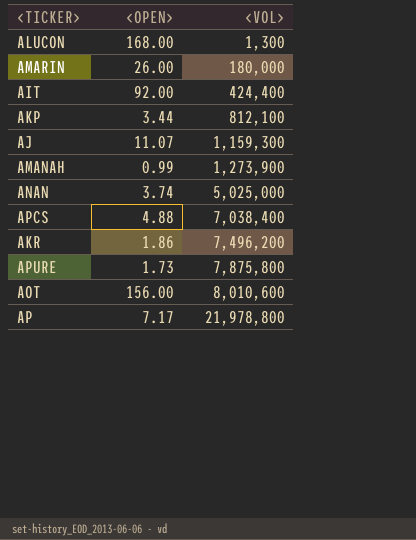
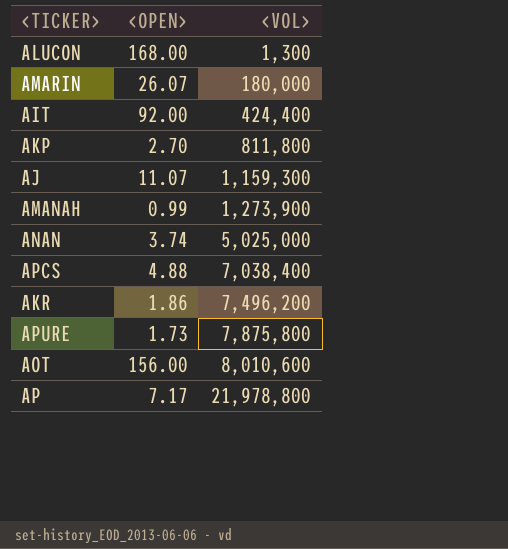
AMARIN | <OPEN>: 26.00 -> 26.07
AKP | <OPEN>: 3.44 -> 2.70
AKP | <VOL>: 812,100 -> 811,800

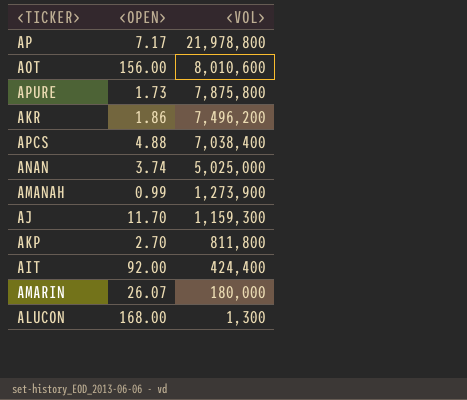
row order: <VOL> ascending -> <VOL> descending
AJ | <OPEN>: 11.07 -> 11.70

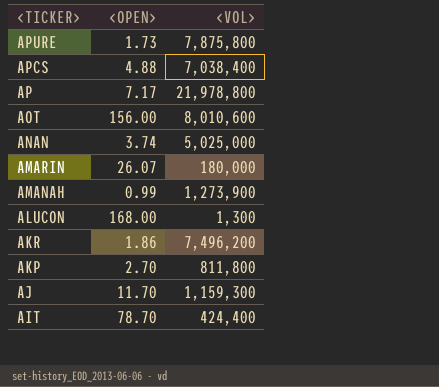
row order: <VOL> descending -> <TICKER> descending
AIT | <OPEN>: 92.00 -> 78.70

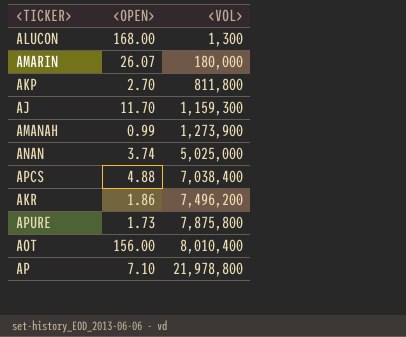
row order: <TICKER> descending -> <VOL> ascending
row AIT: 78.70 | 424,400 -> none
AOT | <VOL>: 8,010,600 -> 8,010,400
AP | <OPEN>: 7.17 -> 7.10

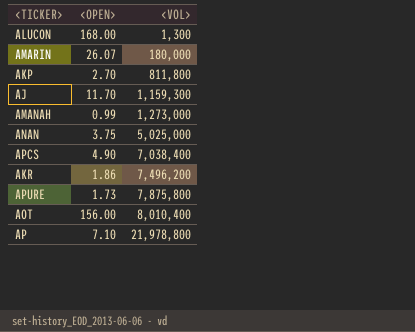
AMANAH | <VOL>: 1,273,900 -> 1,273,000
ANAN | <OPEN>: 3.74 -> 3.75
APCS | <OPEN>: 4.88 -> 4.90

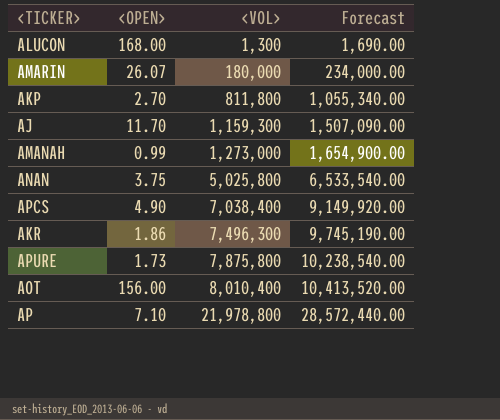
column Forecast | formula: none -> [<VOL>] * 1.3
ANAN | <VOL>: 5,025,000 -> 5,025,800
AKR | <VOL>: 7,496,200 -> 7,496,300

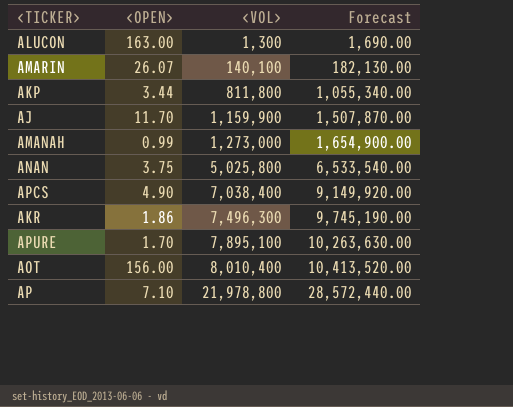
ALUCON | <OPEN>: 168.00 -> 163.00
AMARIN | <VOL>: 180,000 -> 140,100
AMARIN | Forecast: 234,000.00 -> 182,130.00
AKP | <OPEN>: 2.70 -> 3.44
AJ | <VOL>: 1,159,300 -> 1,159,900
AJ | Forecast: 1,507,090.00 -> 1,507,870.00
APURE | <OPEN>: 1.73 -> 1.70
APURE | <VOL>: 7,875,800 -> 7,895,100
APURE | Forecast: 10,238,540.00 -> 10,263,630.00

